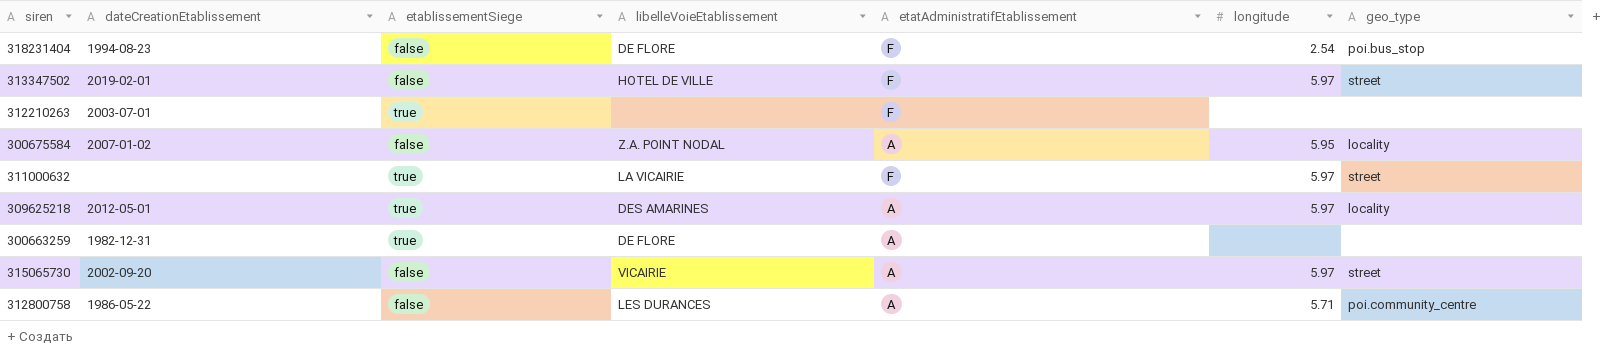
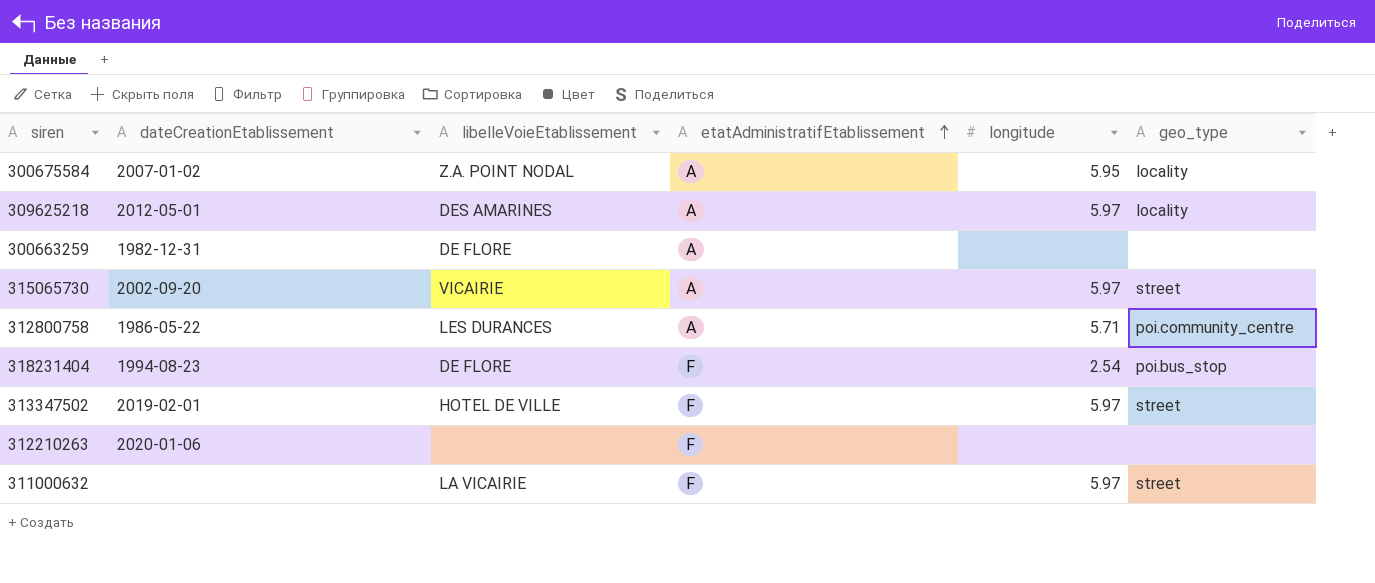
row order: none -> etatAdministratifEtablissement ascending
column etablissementSiege | position: 3 -> none
312210263 | dateCreationEtablissement: 2003-07-01 -> 2020-01-06

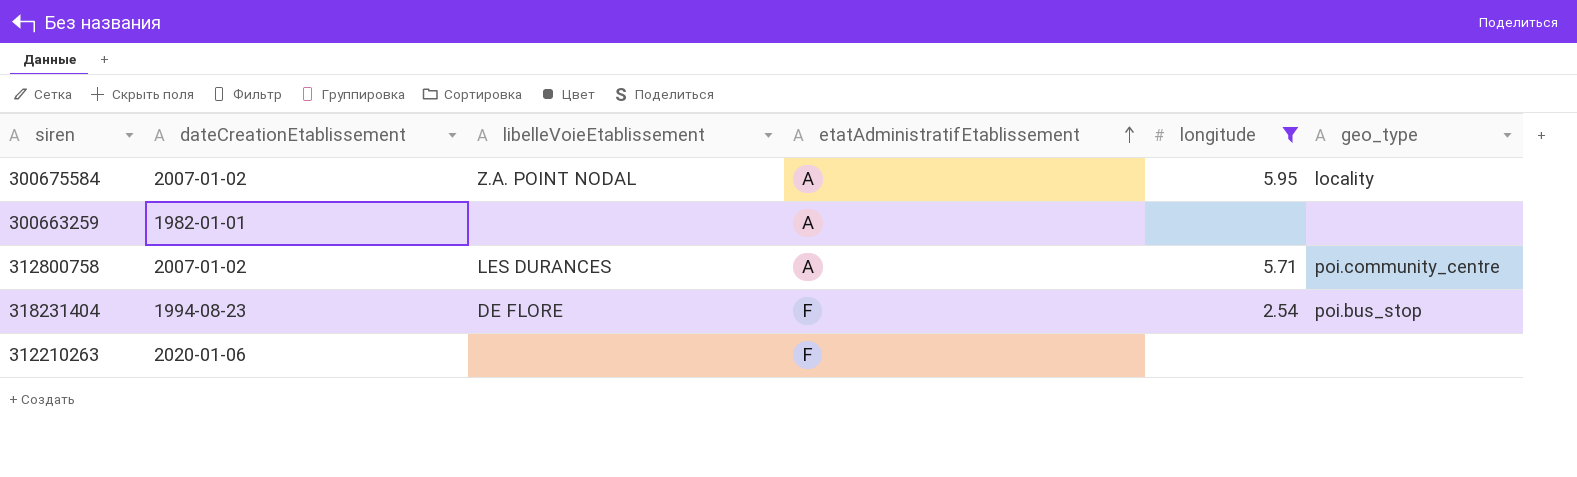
filter: none -> longitude != 5.97
300663259 | dateCreationEtablissement: 1982-12-31 -> 1982-01-01
300663259 | libelleVoieEtablissement: DE FLORE -> none
312800758 | dateCreationEtablissement: 1986-05-22 -> 2007-01-02

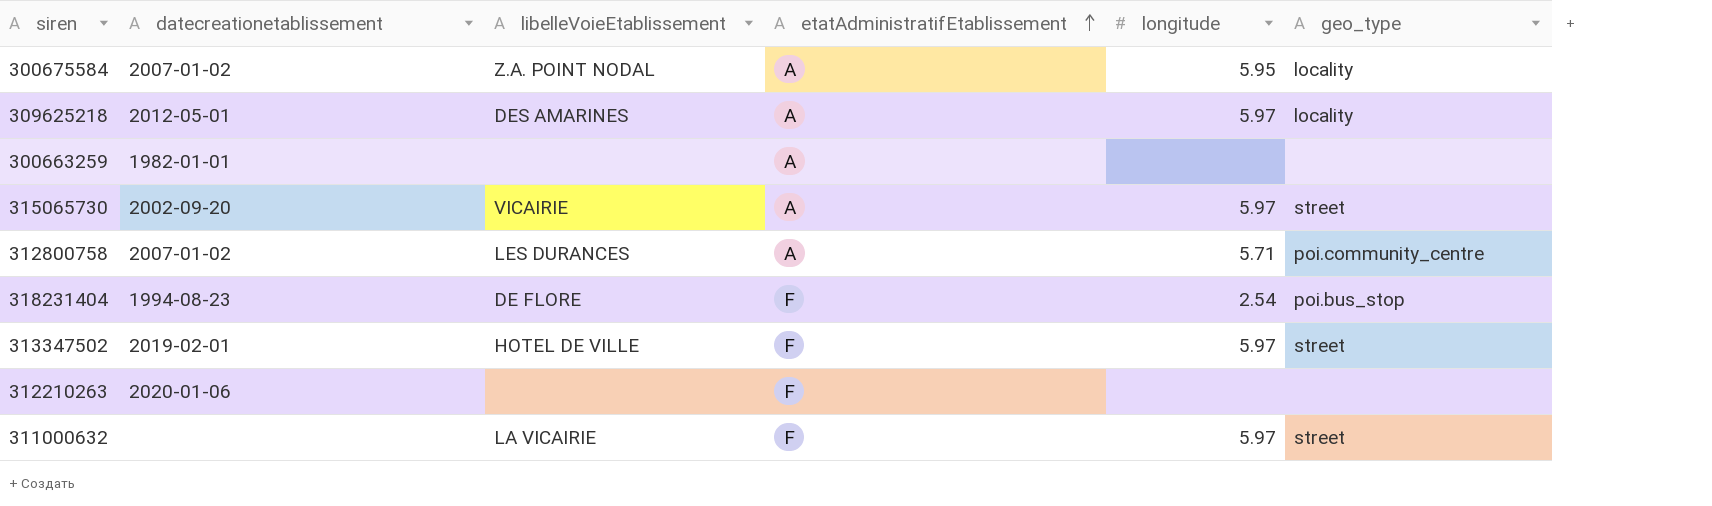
filter: longitude != 5.97 -> none
column name: dateCreationEtablissement -> datecreationetablissement

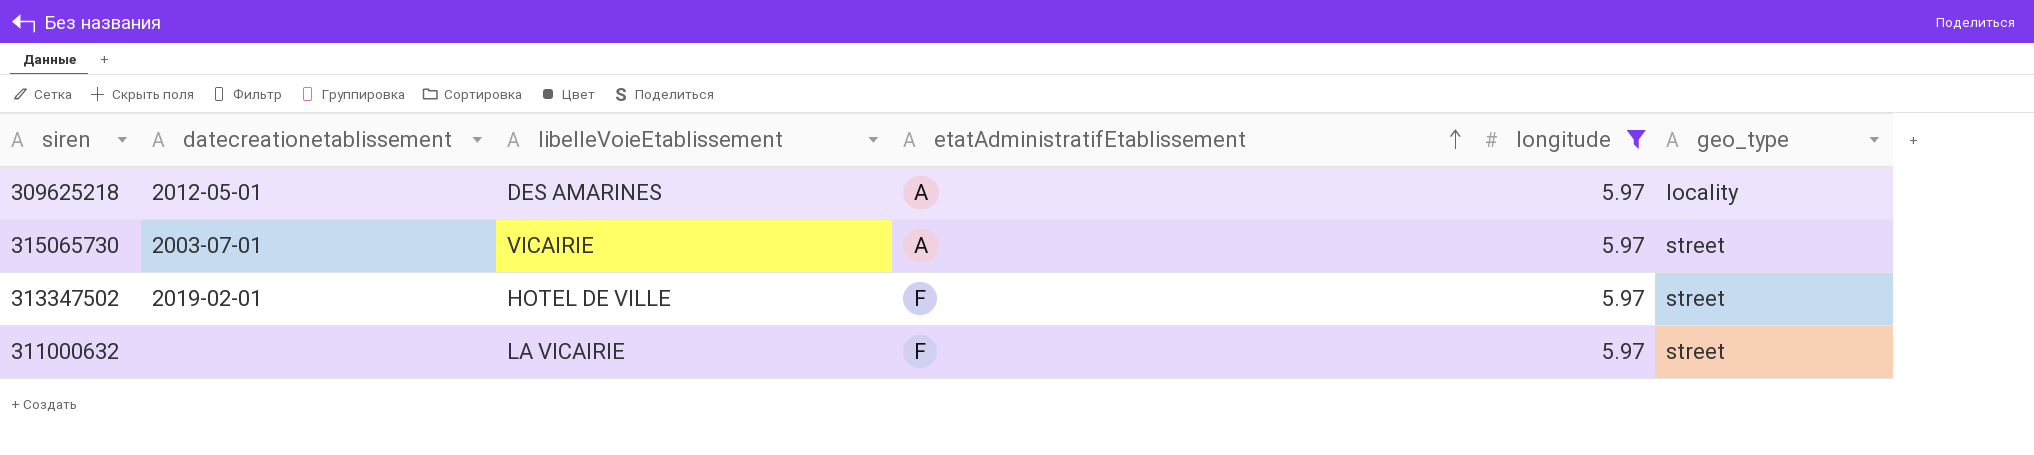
filter: none -> longitude = 5.97
315065730 | datecreationetablissement: 2002-09-20 -> 2003-07-01

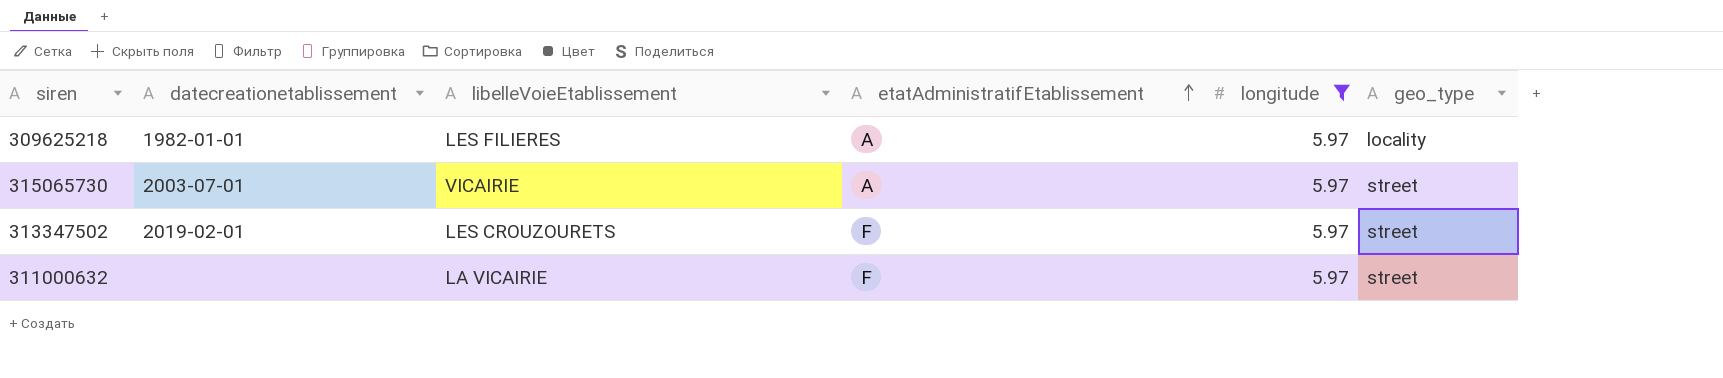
309625218 | datecreationetablissement: 2012-05-01 -> 1982-01-01
309625218 | libelleVoieEtablissement: DES AMARINES -> LES FILIERES
313347502 | libelleVoieEtablissement: HOTEL DE VILLE -> LES CROUZOURETS

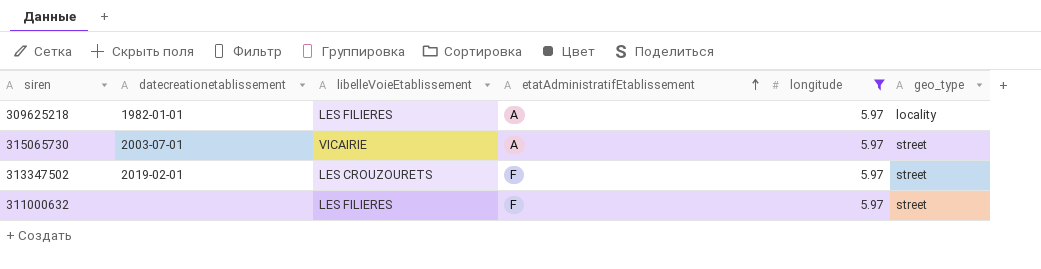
311000632 | libelleVoieEtablissement: LA VICAIRIE -> LES FILIERES

